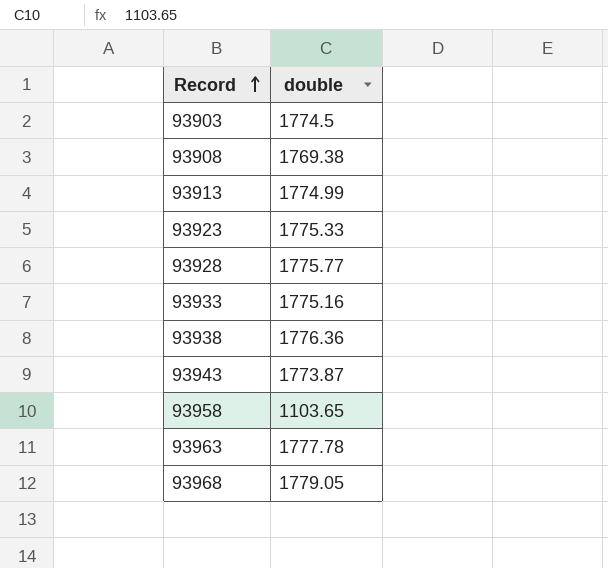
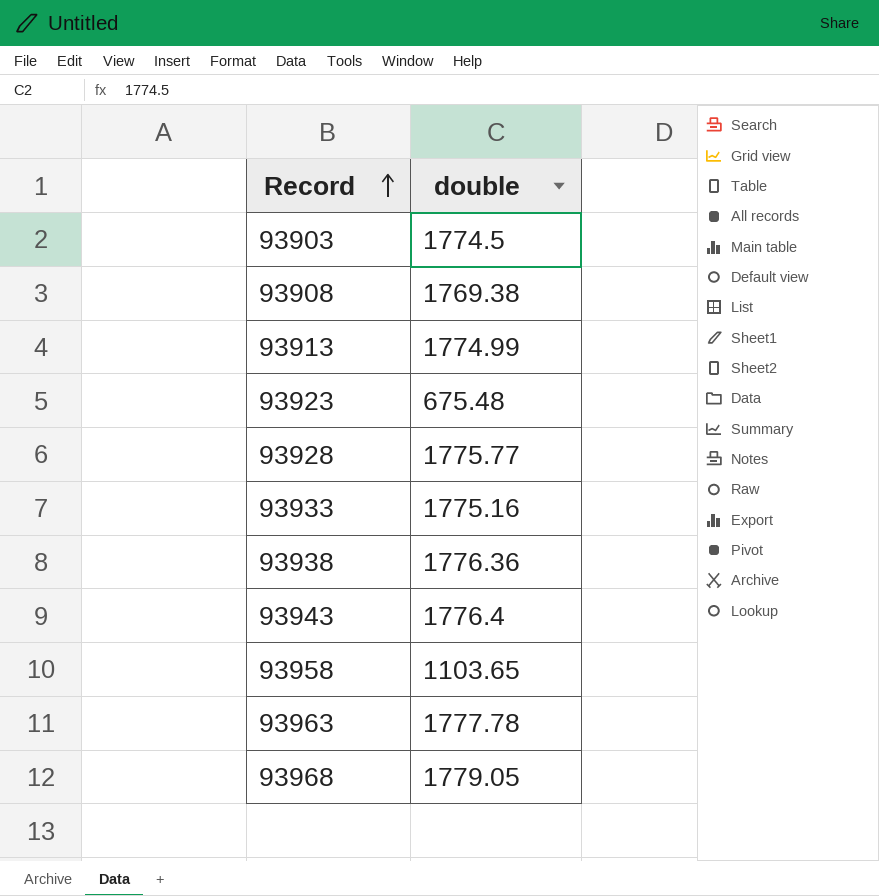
93923 | double: 1775.33 -> 675.48
93943 | double: 1773.87 -> 1776.4

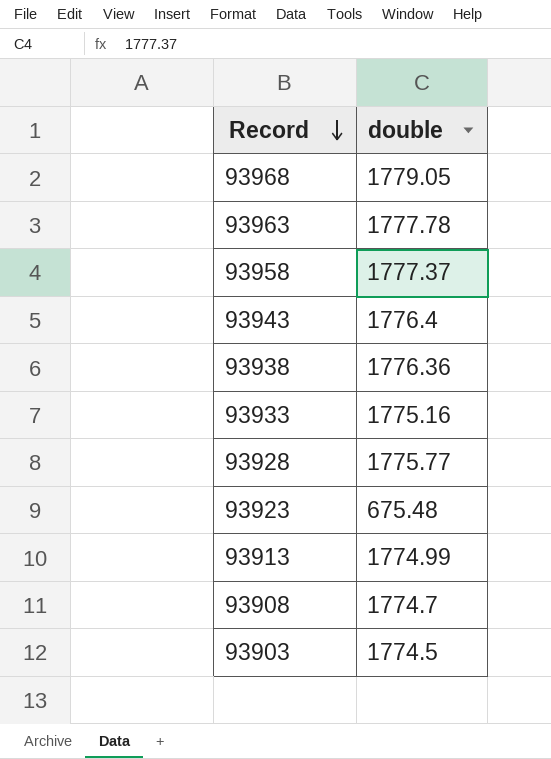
row order: Record ascending -> Record descending
93958 | double: 1103.65 -> 1777.37
93908 | double: 1769.38 -> 1774.7

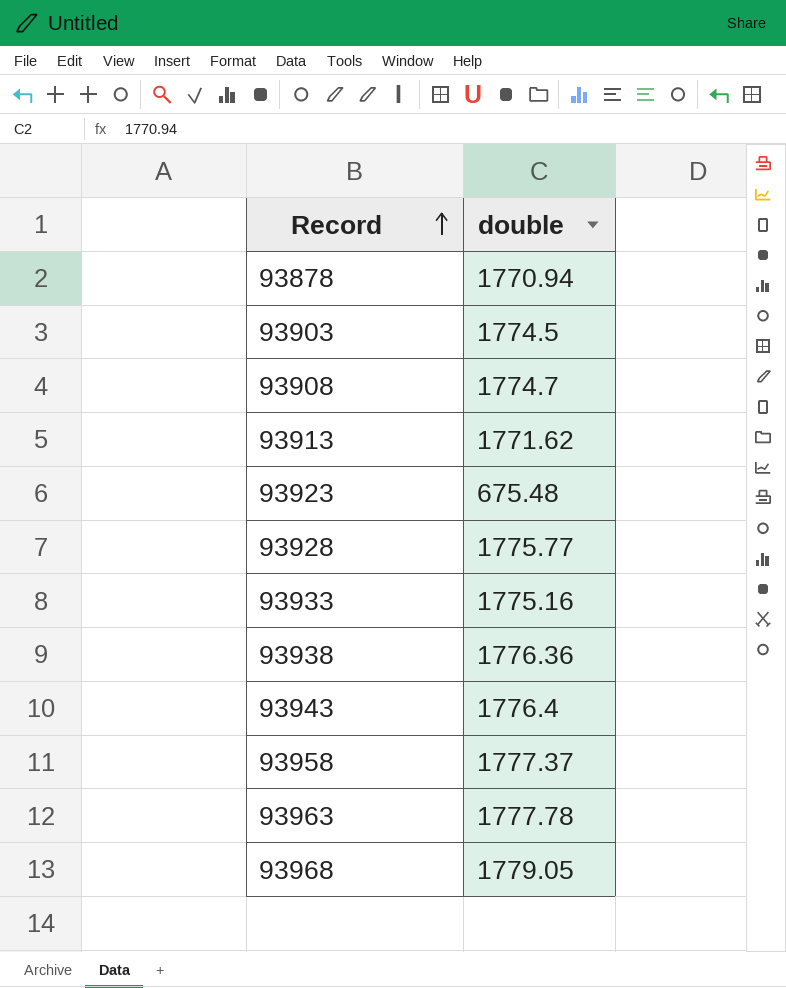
row order: Record descending -> Record ascending
row 93878: none -> 1770.94
93913 | double: 1774.99 -> 1771.62

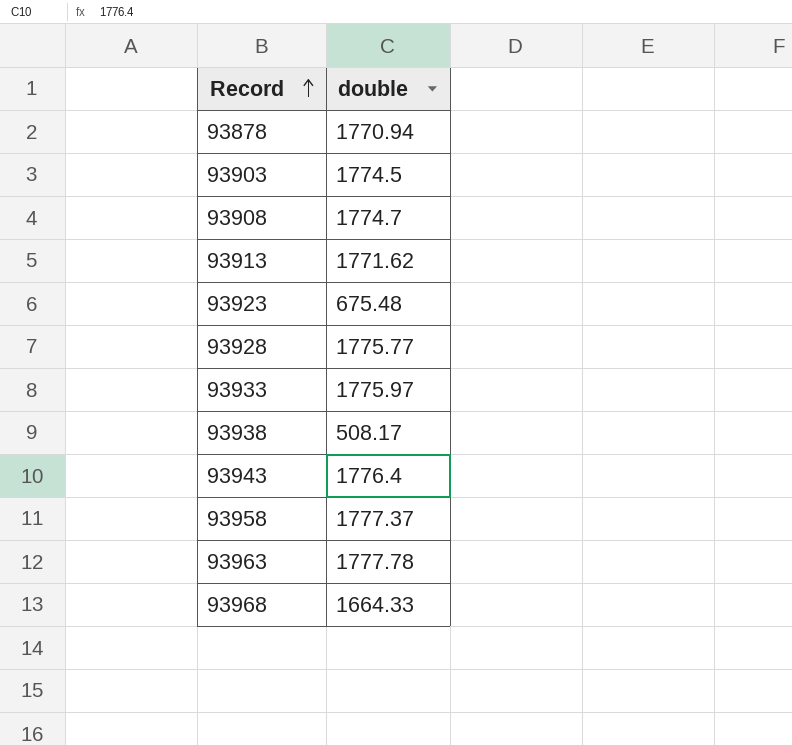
93933 | double: 1775.16 -> 1775.97
93938 | double: 1776.36 -> 508.17
93968 | double: 1779.05 -> 1664.33

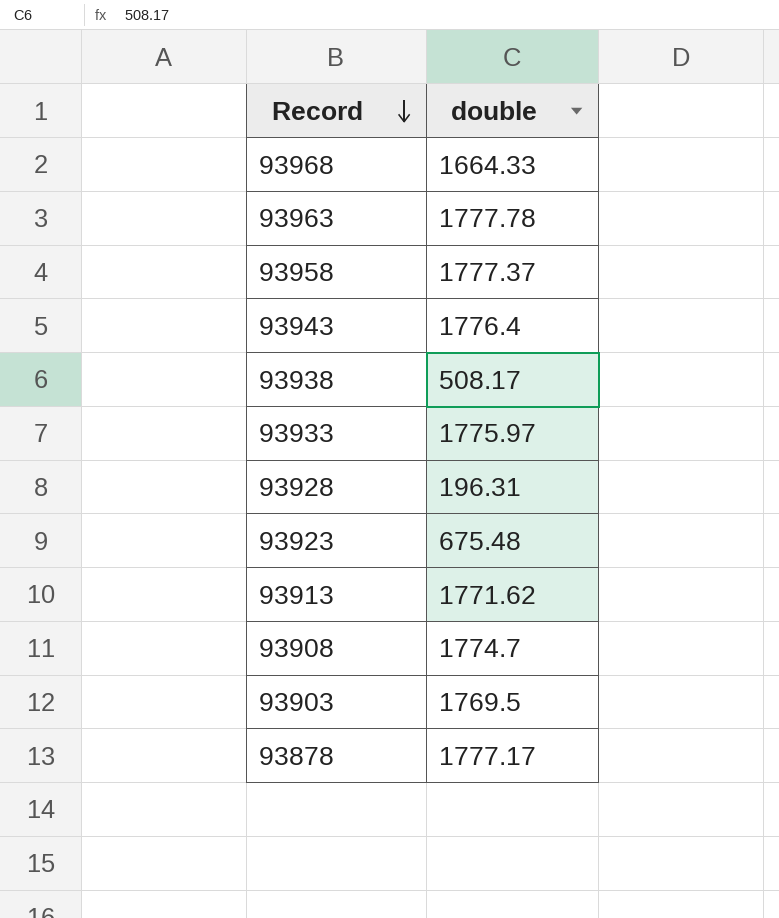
row order: Record ascending -> Record descending
93928 | double: 1775.77 -> 196.31
93903 | double: 1774.5 -> 1769.5
93878 | double: 1770.94 -> 1777.17

